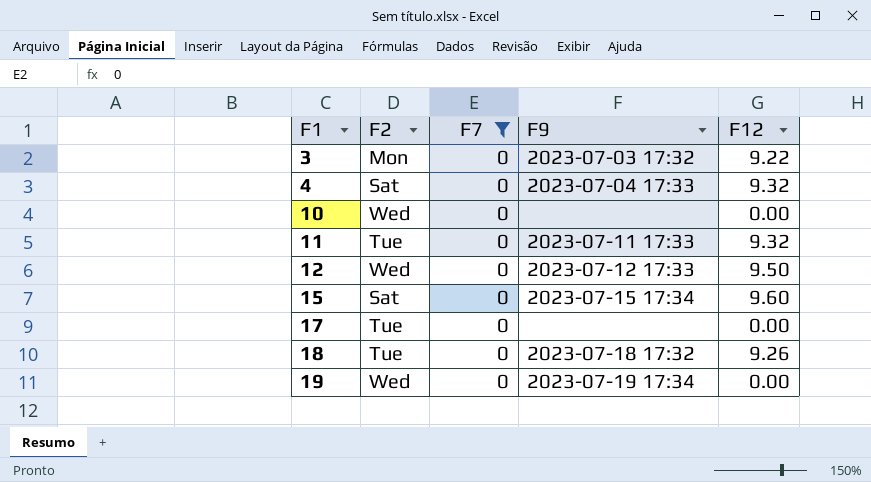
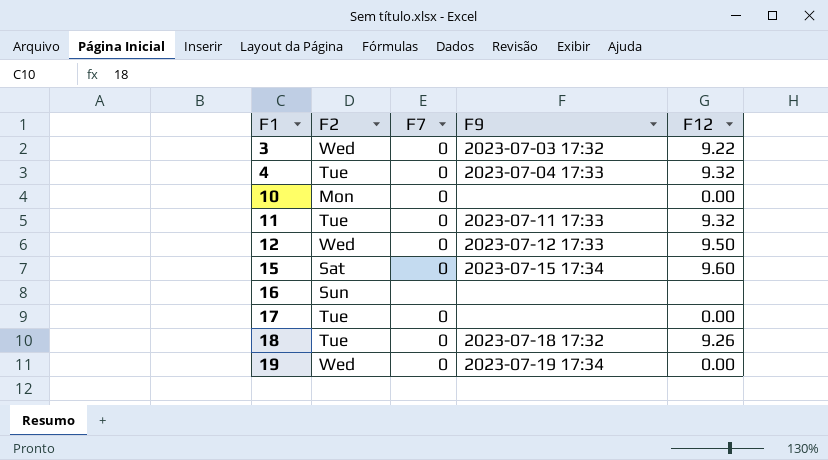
filter: F7 = 0 -> none
3 | F2: Mon -> Wed
4 | F2: Sat -> Tue
10 | F2: Wed -> Mon

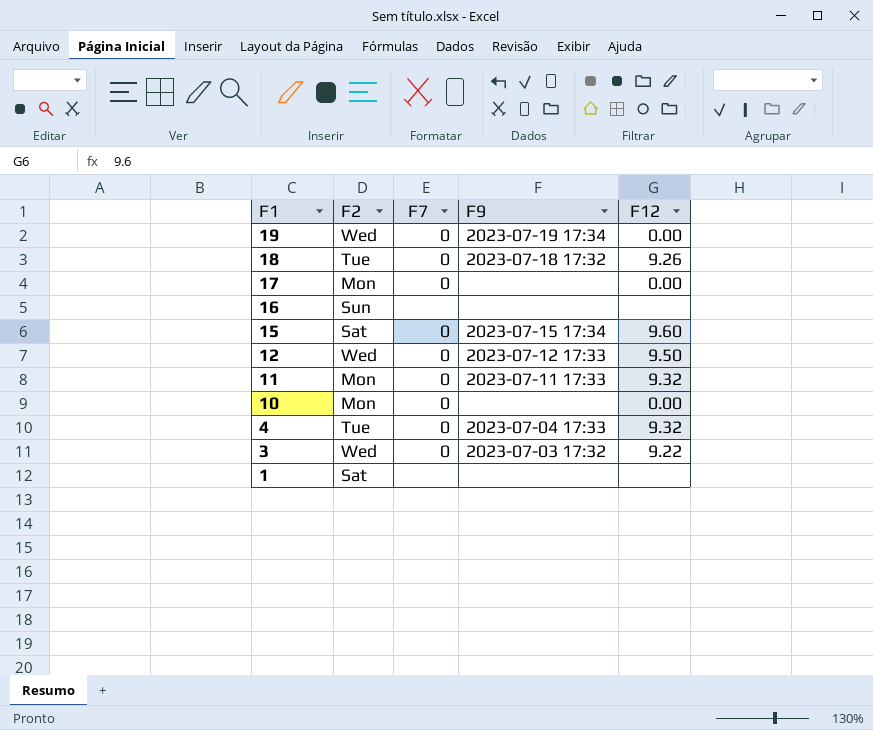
row order: F1 ascending -> F1 descending
17 | F2: Tue -> Mon
11 | F2: Tue -> Mon
row 1: none -> Sat | none | none | none

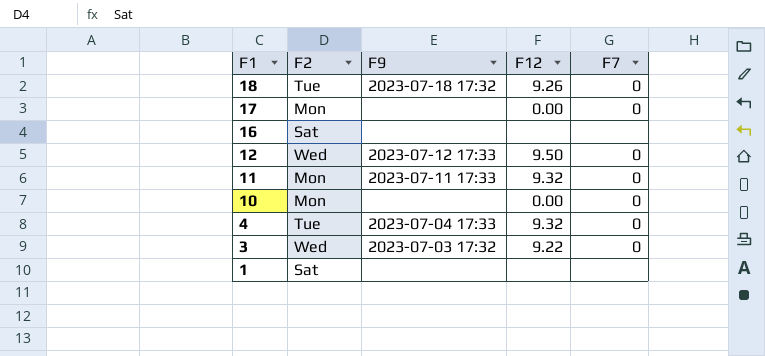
column F7 | position: 3 -> 5
row 19: Wed | 0 | 2023-07-19 17:34 | 0.00 -> none
row 15: Sat | 0 | 2023-07-15 17:34 | 9.60 -> none
16 | F2: Sun -> Sat

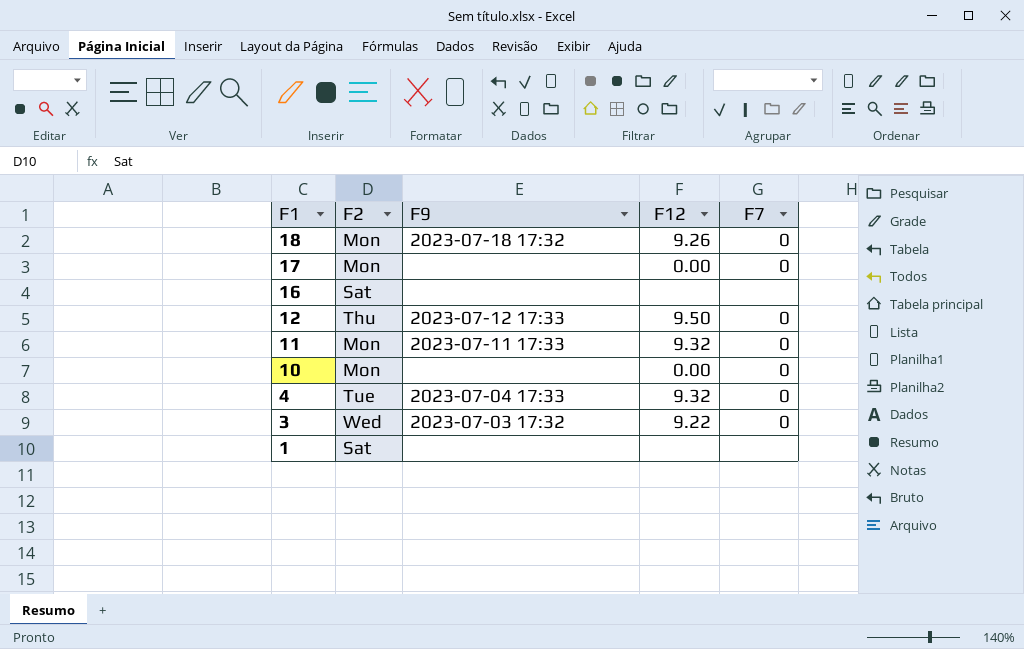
18 | F2: Tue -> Mon
12 | F2: Wed -> Thu

